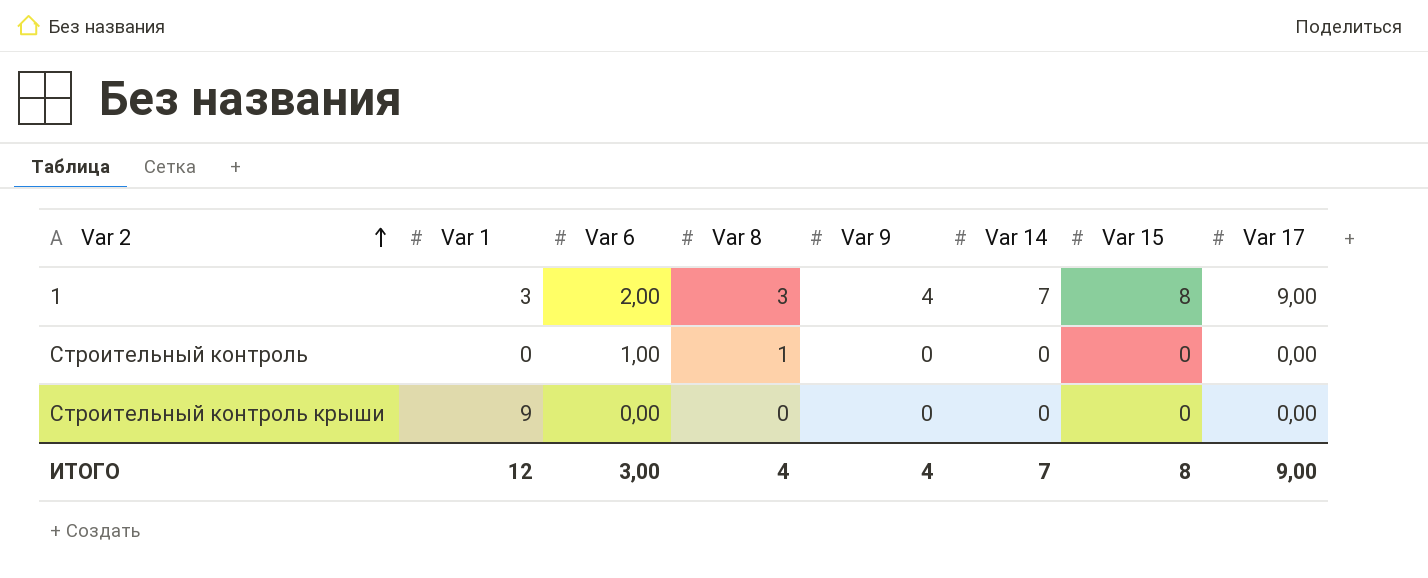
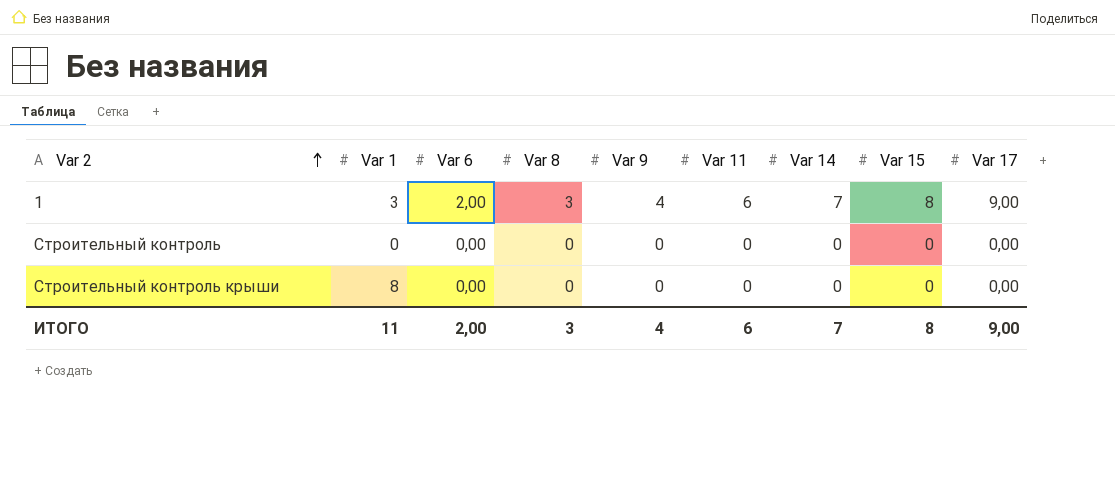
column Var 11 | position: none -> 6
Строительный контроль | Var 6: 1,00 -> 0,00
Строительный контроль | Var 8: 1 -> 0
Строительный контроль крыши | Var 1: 9 -> 8
ИТОГО | Var 1: 12 -> 11
ИТОГО | Var 6: 3,00 -> 2,00
ИТОГО | Var 8: 4 -> 3

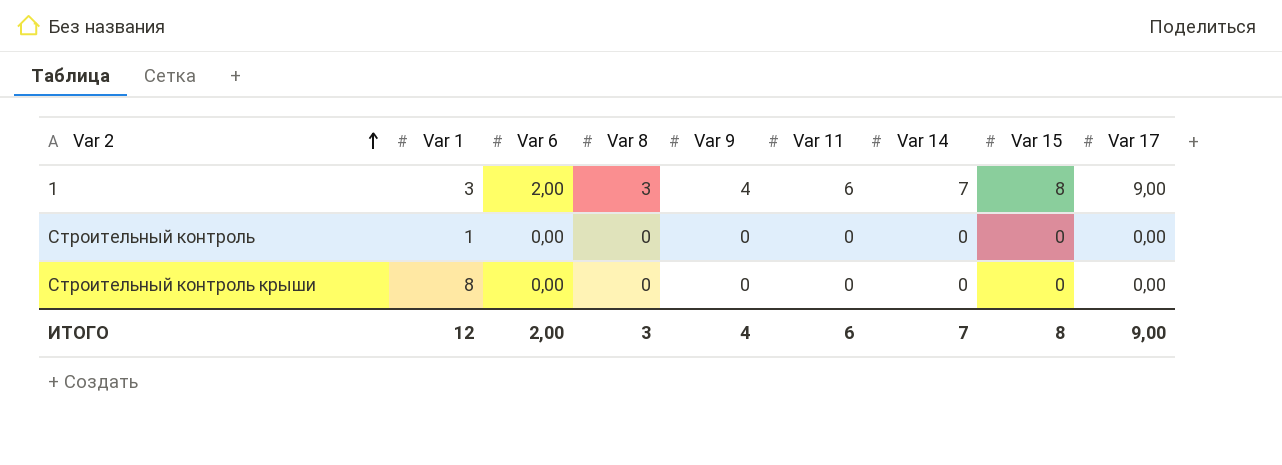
Строительный контроль | Var 1: 0 -> 1
ИТОГО | Var 1: 11 -> 12

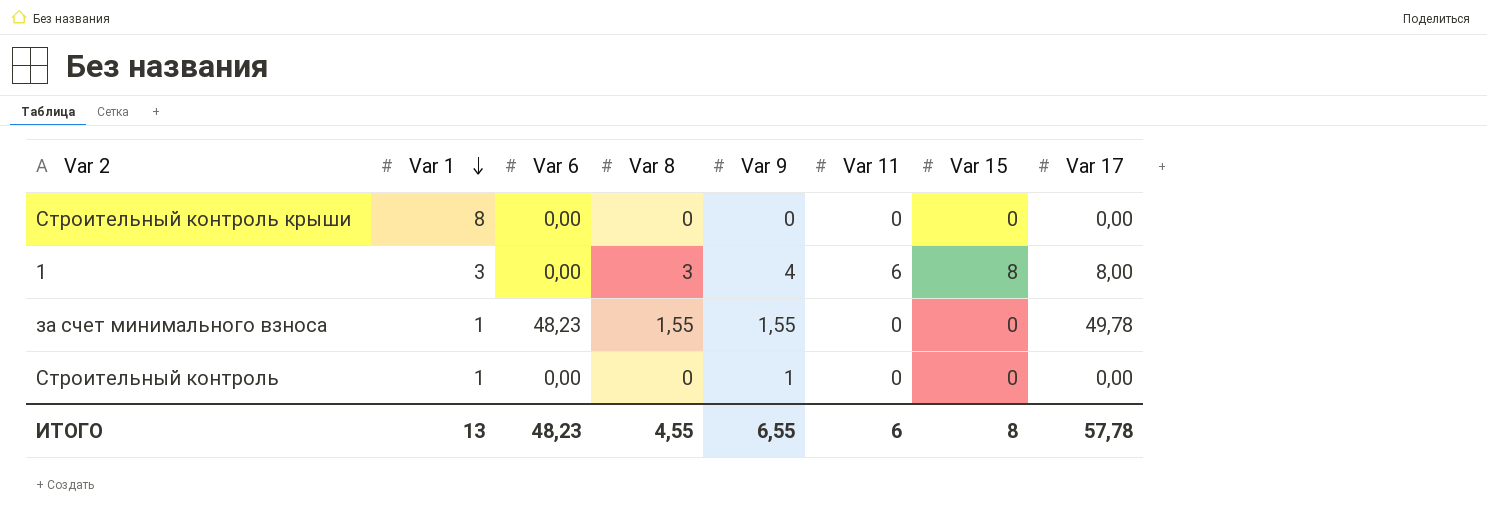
row order: Var 2 ascending -> Var 1 descending
column Var 14 | position: 7 -> none
1 | Var 6: 2,00 -> 0,00
1 | Var 17: 9,00 -> 8,00
row за счет минимального взноса: none -> 1 | 48,23 | 1,55 | 1,55 | 0 | 0 | 49,78
Строительный контроль | Var 9: 0 -> 1
ИТОГО | Var 1: 12 -> 13
ИТОГО | Var 6: 2,00 -> 48,23
ИТОГО | Var 8: 3 -> 4,55
ИТОГО | Var 9: 4 -> 6,55
ИТОГО | Var 17: 9,00 -> 57,78

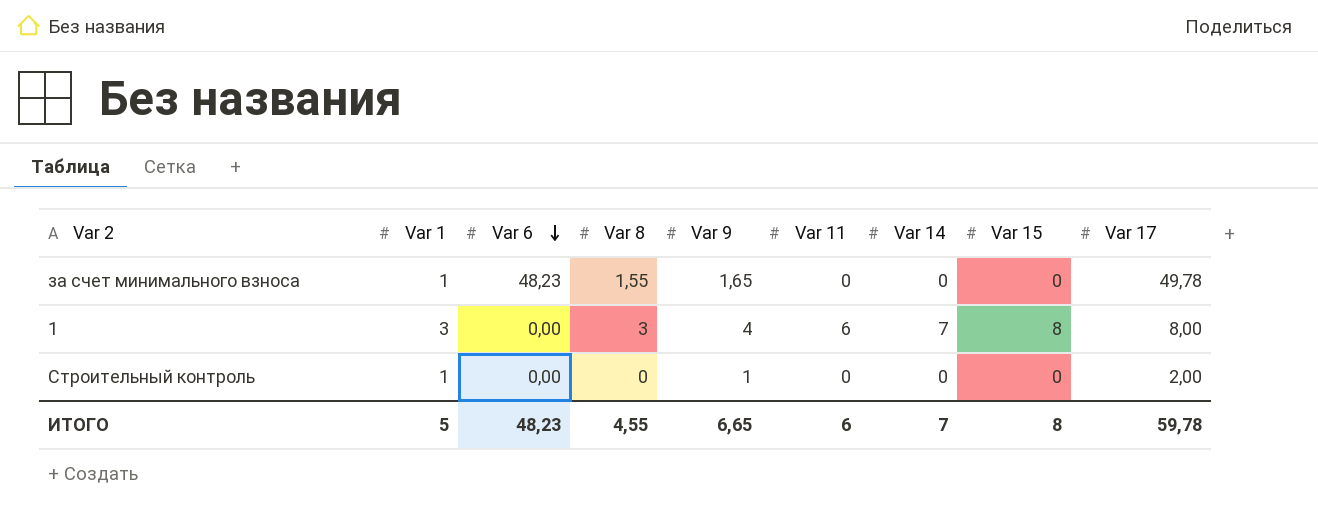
row order: Var 1 descending -> Var 6 descending
column Var 14 | position: none -> 7
row Строительный контроль крыши: 8 | 0,00 | 0 | 0 | 0 | 0 | 0,00 -> none
за счет минимального взноса | Var 9: 1,55 -> 1,65
Строительный контроль | Var 17: 0,00 -> 2,00
ИТОГО | Var 1: 13 -> 5
ИТОГО | Var 9: 6,55 -> 6,65
ИТОГО | Var 17: 57,78 -> 59,78

